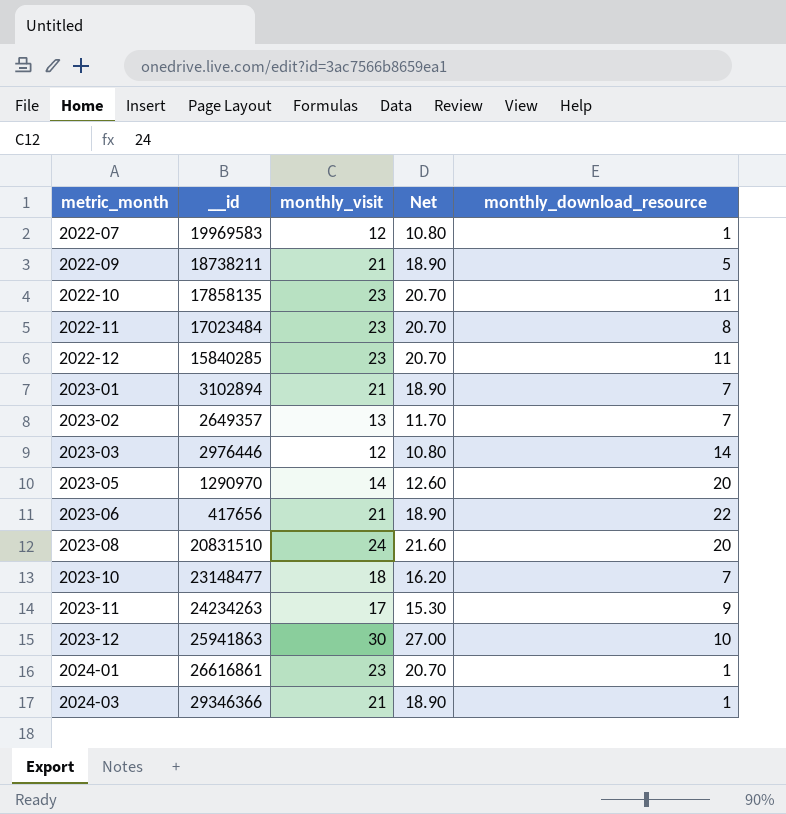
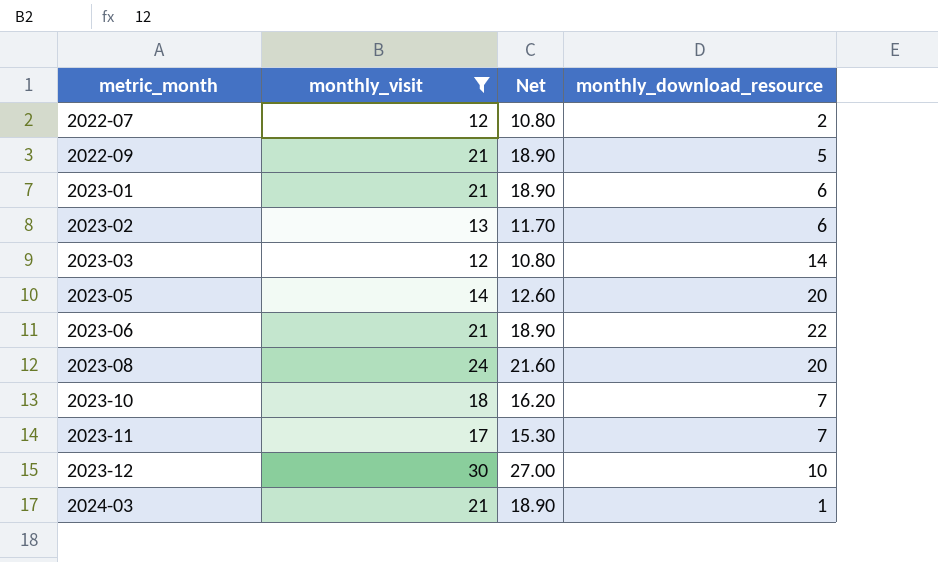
filter: none -> monthly_visit != 23
column __id | position: 2 -> none
2022-07 | monthly_download_resource: 1 -> 2
2023-01 | monthly_download_resource: 7 -> 6
2023-02 | monthly_download_resource: 7 -> 6
2023-11 | monthly_download_resource: 9 -> 7

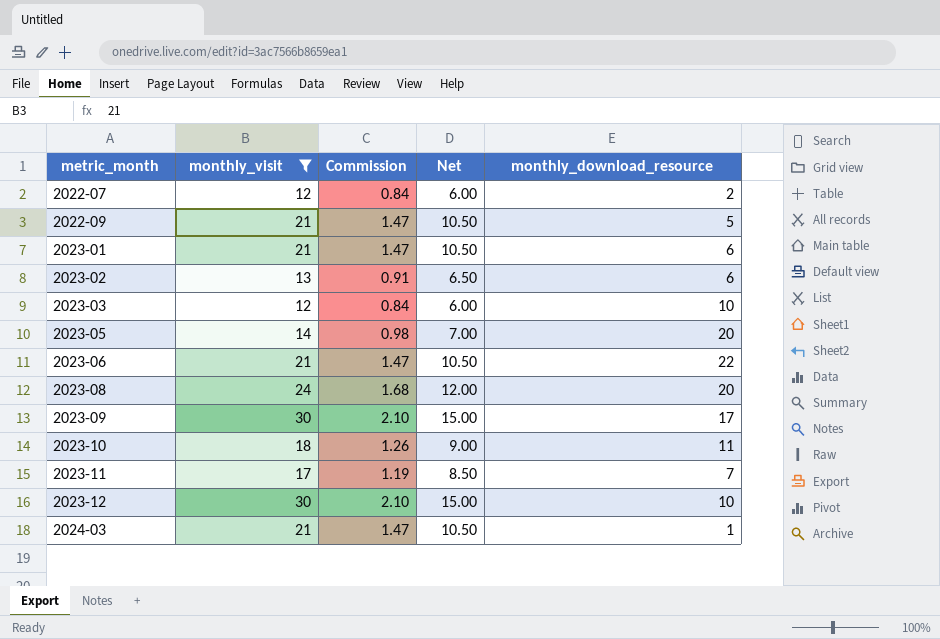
column Commission | formula: none -> [monthly_visit] * 0.07
column Net | formula: [monthly_visit] * 0.9 -> [monthly_visit] * 0.5
2023-03 | monthly_download_resource: 14 -> 10
row 2023-09: none -> 30 | 2.10 | 15.00 | 17
2023-10 | monthly_download_resource: 7 -> 11

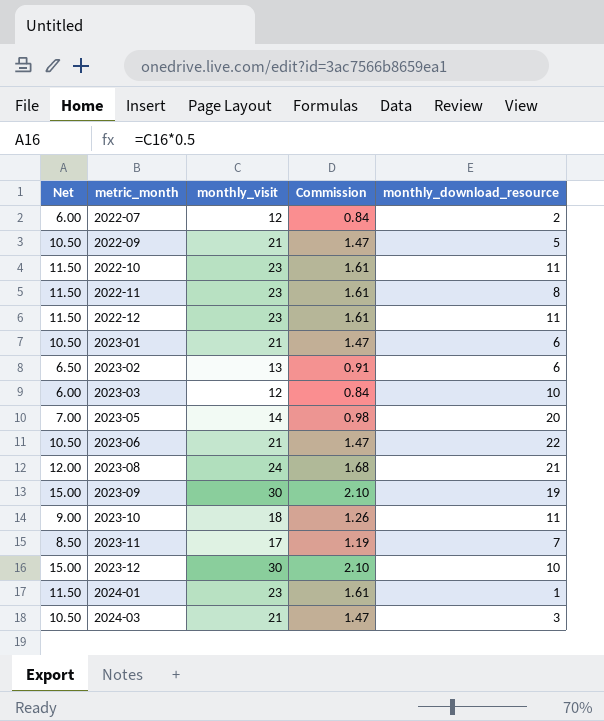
filter: monthly_visit != 23 -> none
column Net | position: 4 -> 1
2023-08 | monthly_download_resource: 20 -> 21
2023-09 | monthly_download_resource: 17 -> 19
2024-03 | monthly_download_resource: 1 -> 3

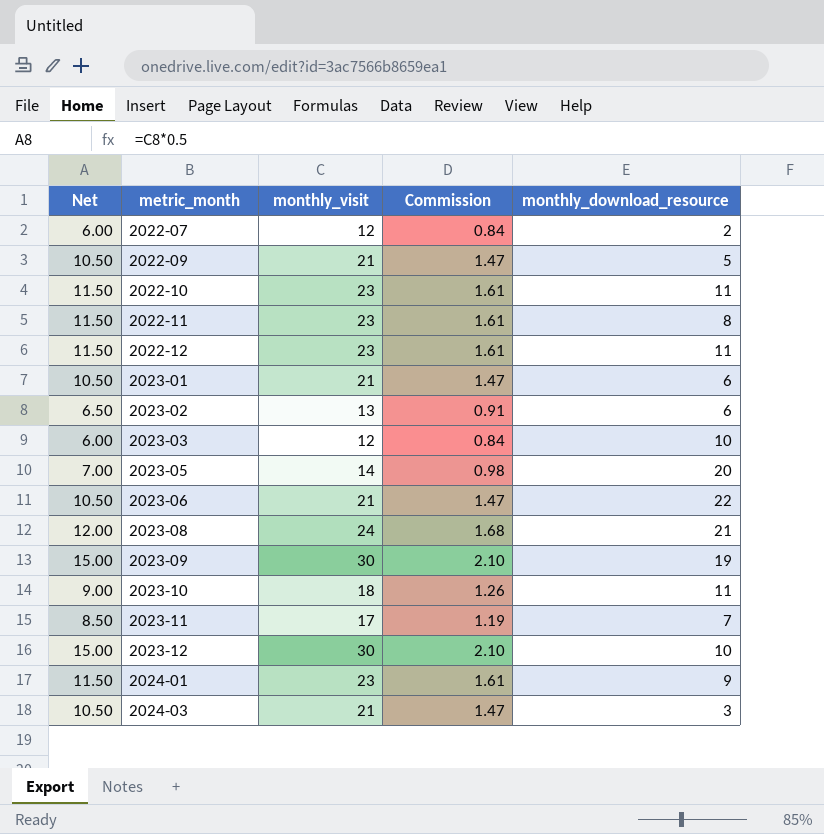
2024-01 | monthly_download_resource: 1 -> 9

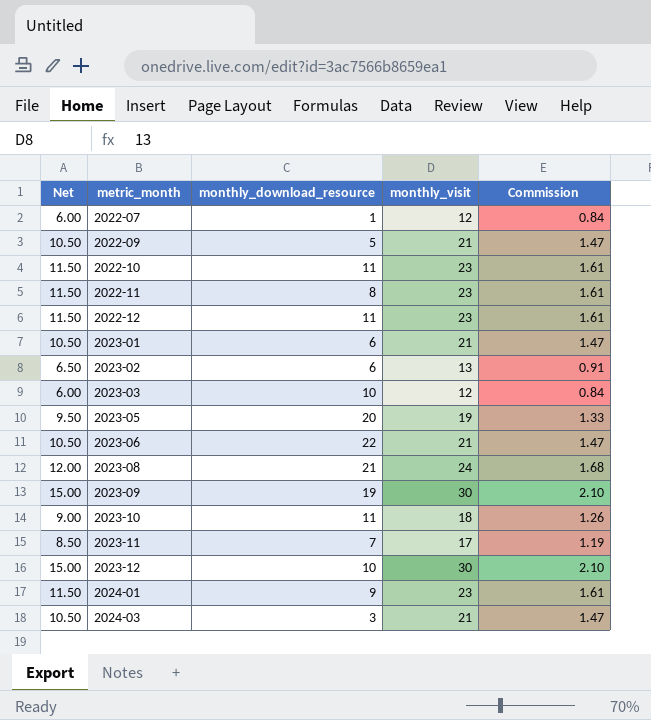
column monthly_download_resource | position: 5 -> 3
2022-07 | monthly_download_resource: 2 -> 1
2023-05 | Net: 7.00 -> 9.50
2023-05 | monthly_visit: 14 -> 19
2023-05 | Commission: 0.98 -> 1.33

